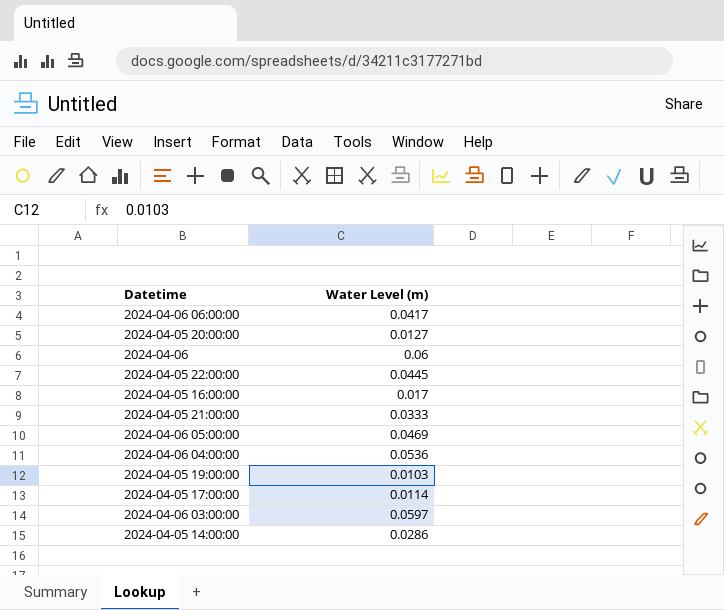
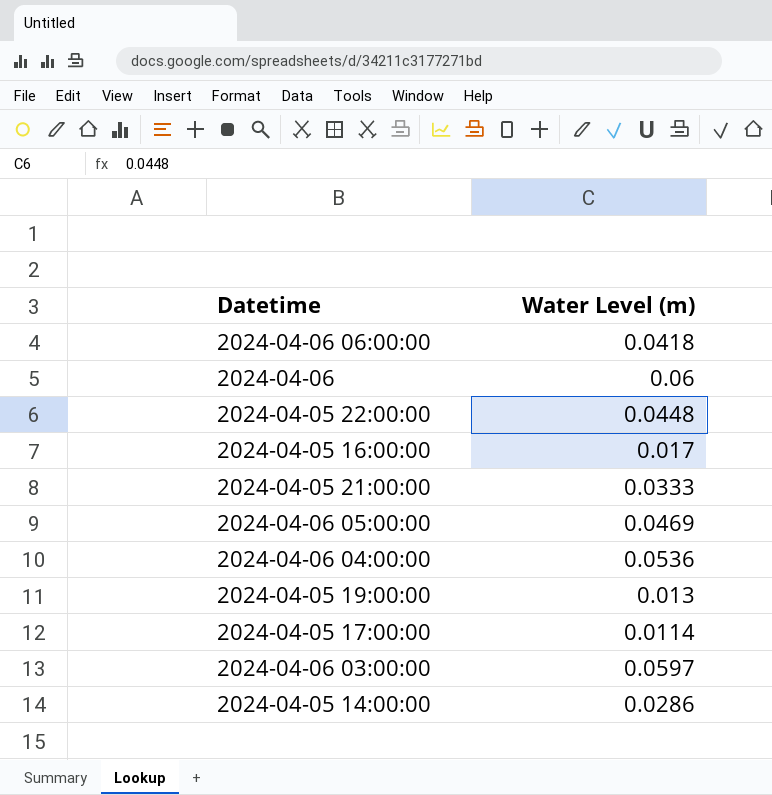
row 2024-04-05 20:00:00: 0.0127 -> none
2024-04-06 06:00:00 | Water Level (m): 0.0417 -> 0.0418
2024-04-05 22:00:00 | Water Level (m): 0.0445 -> 0.0448
2024-04-05 19:00:00 | Water Level (m): 0.0103 -> 0.013

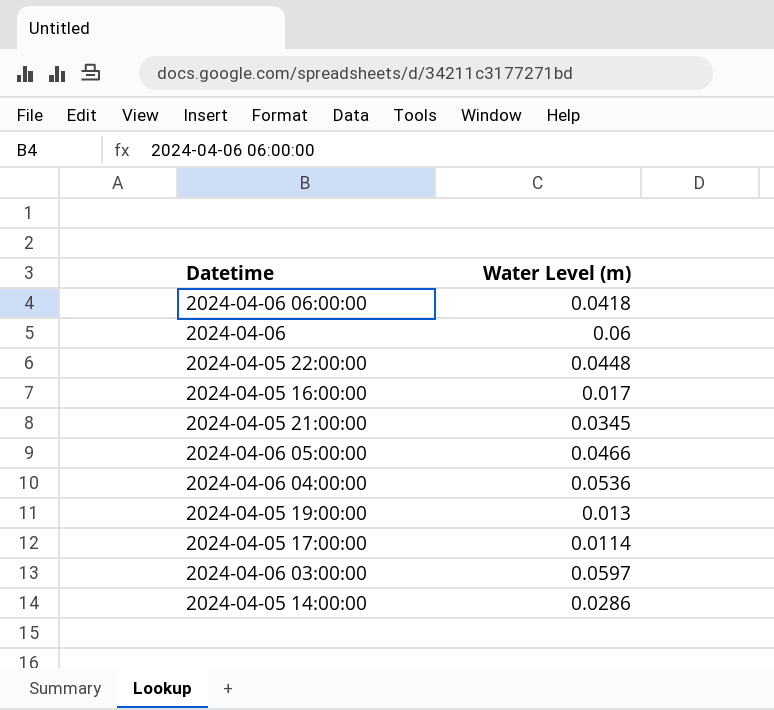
2024-04-05 21:00:00 | Water Level (m): 0.0333 -> 0.0345
2024-04-06 05:00:00 | Water Level (m): 0.0469 -> 0.0466

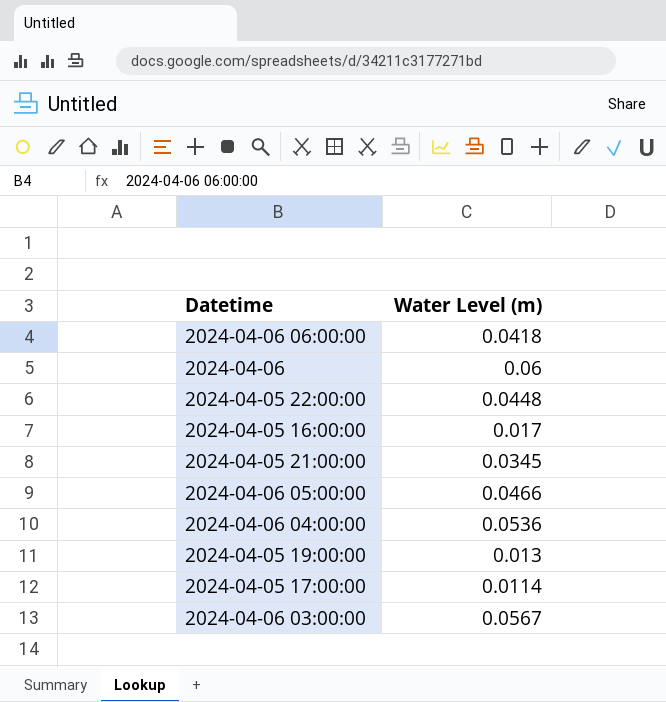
row 2024-04-05 14:00:00: 0.0286 -> none
2024-04-06 03:00:00 | Water Level (m): 0.0597 -> 0.0567

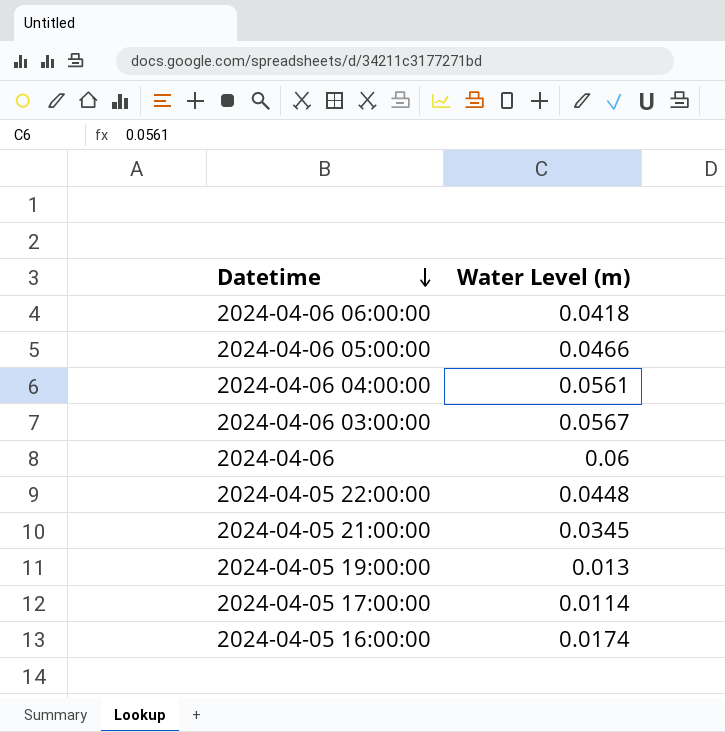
row order: none -> Datetime descending
2024-04-06 04:00:00 | Water Level (m): 0.0536 -> 0.0561
2024-04-05 16:00:00 | Water Level (m): 0.017 -> 0.0174

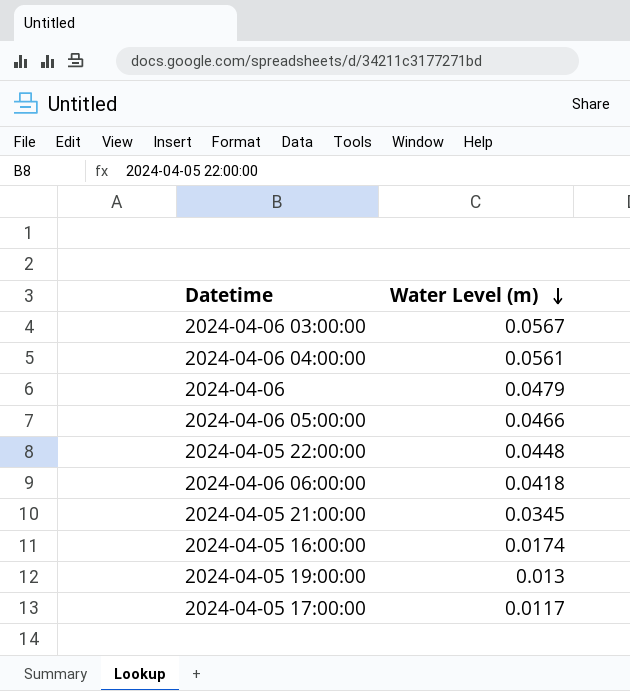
row order: Datetime descending -> Water Level (m) descending
2024-04-06 | Water Level (m): 0.06 -> 0.0479
2024-04-05 17:00:00 | Water Level (m): 0.0114 -> 0.0117

